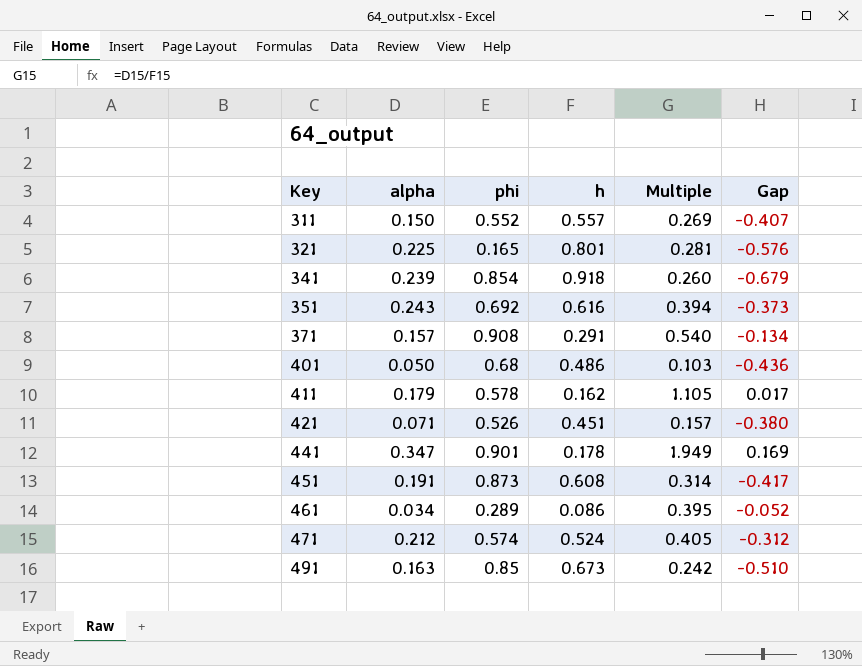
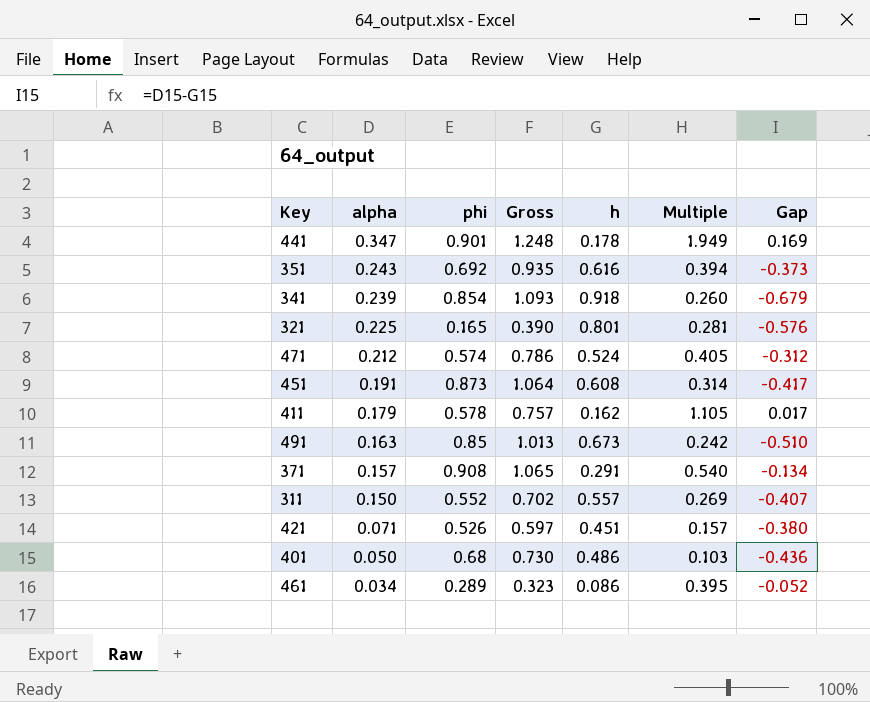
row order: Key ascending -> alpha descending
column Gross | formula: none -> [alpha] + [phi]

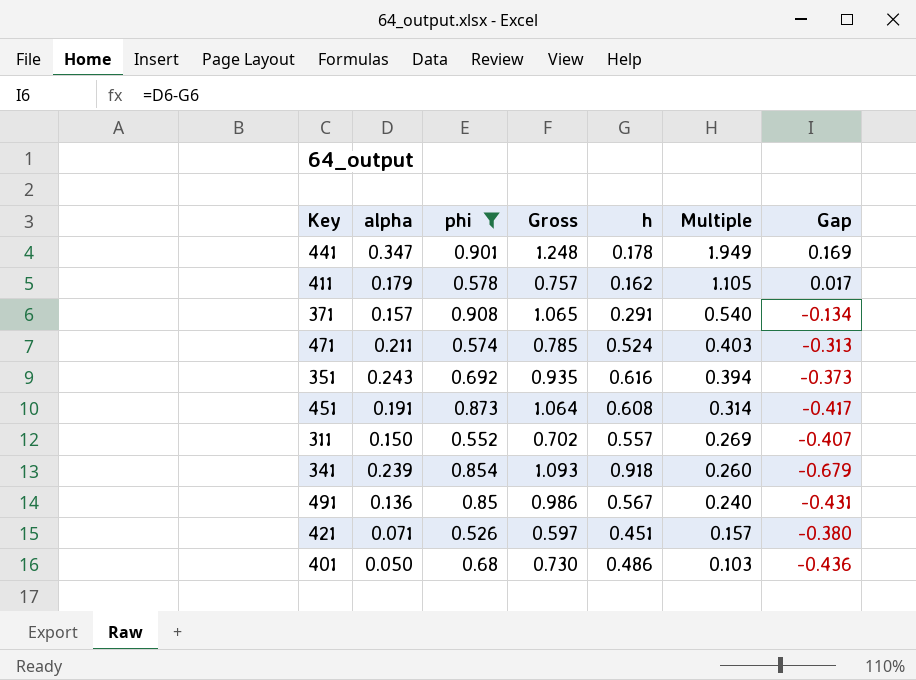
filter: none -> phi >= 0.526
row order: alpha descending -> Multiple descending
471 | alpha: 0.212 -> 0.211
471 | Gross: 0.786 -> 0.785
471 | Multiple: 0.405 -> 0.403
471 | Gap: -0.312 -> -0.313
491 | alpha: 0.163 -> 0.136
491 | Gross: 1.013 -> 0.986
491 | h: 0.673 -> 0.567
491 | Multiple: 0.242 -> 0.240
491 | Gap: -0.510 -> -0.431

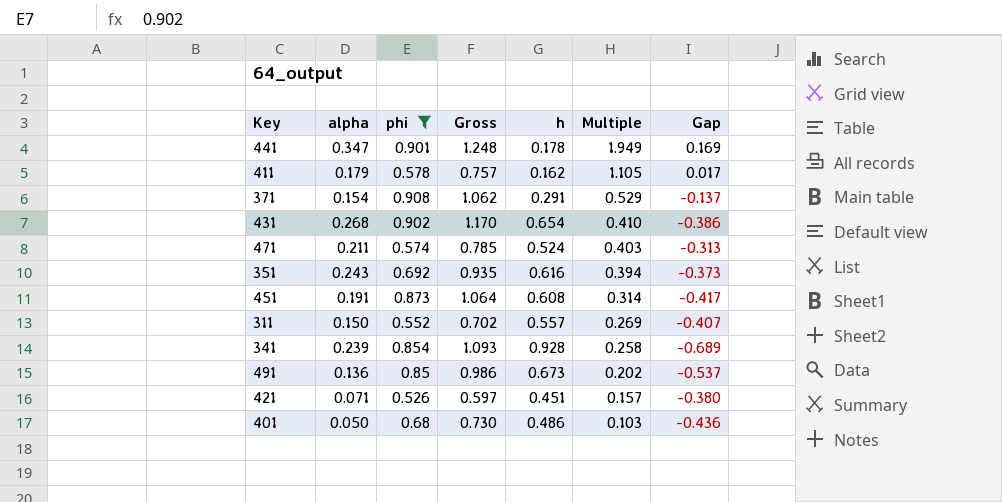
371 | alpha: 0.157 -> 0.154
371 | Gross: 1.065 -> 1.062
371 | Multiple: 0.540 -> 0.529
371 | Gap: -0.134 -> -0.137
row 431: none -> 0.268 | 0.902 | 1.170 | 0.654 | 0.410 | -0.386
341 | h: 0.918 -> 0.928
341 | Multiple: 0.260 -> 0.258
341 | Gap: -0.679 -> -0.689
491 | h: 0.567 -> 0.673
491 | Multiple: 0.240 -> 0.202
491 | Gap: -0.431 -> -0.537

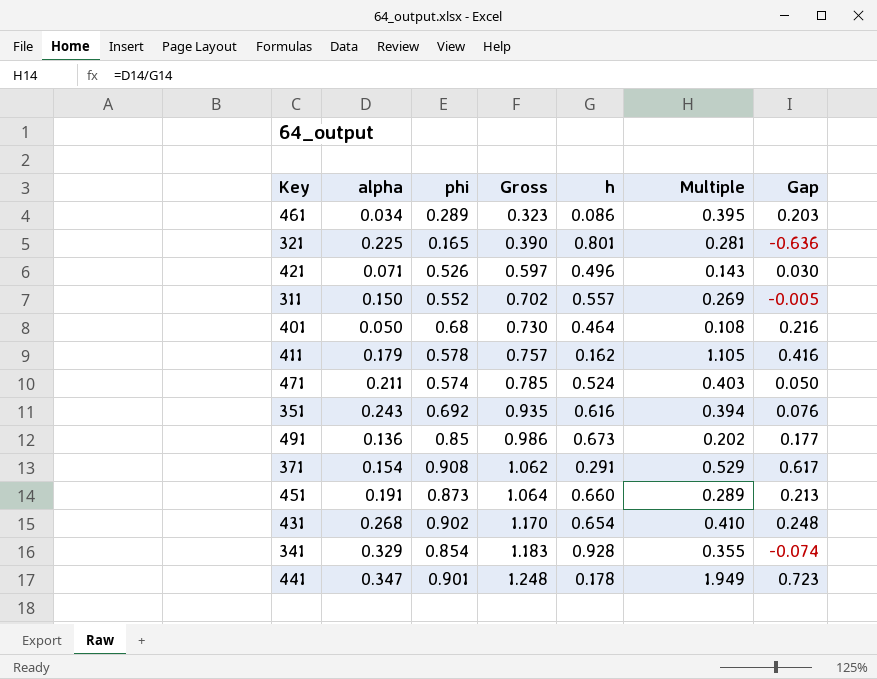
filter: phi >= 0.526 -> none
row order: Multiple descending -> Gross ascending
column Gap | formula: [alpha] - [h] -> [phi] - [h]
421 | h: 0.451 -> 0.496
421 | Multiple: 0.157 -> 0.143
401 | h: 0.486 -> 0.464
401 | Multiple: 0.103 -> 0.108
451 | h: 0.608 -> 0.660
451 | Multiple: 0.314 -> 0.289
341 | alpha: 0.239 -> 0.329
341 | Gross: 1.093 -> 1.183
341 | Multiple: 0.258 -> 0.355

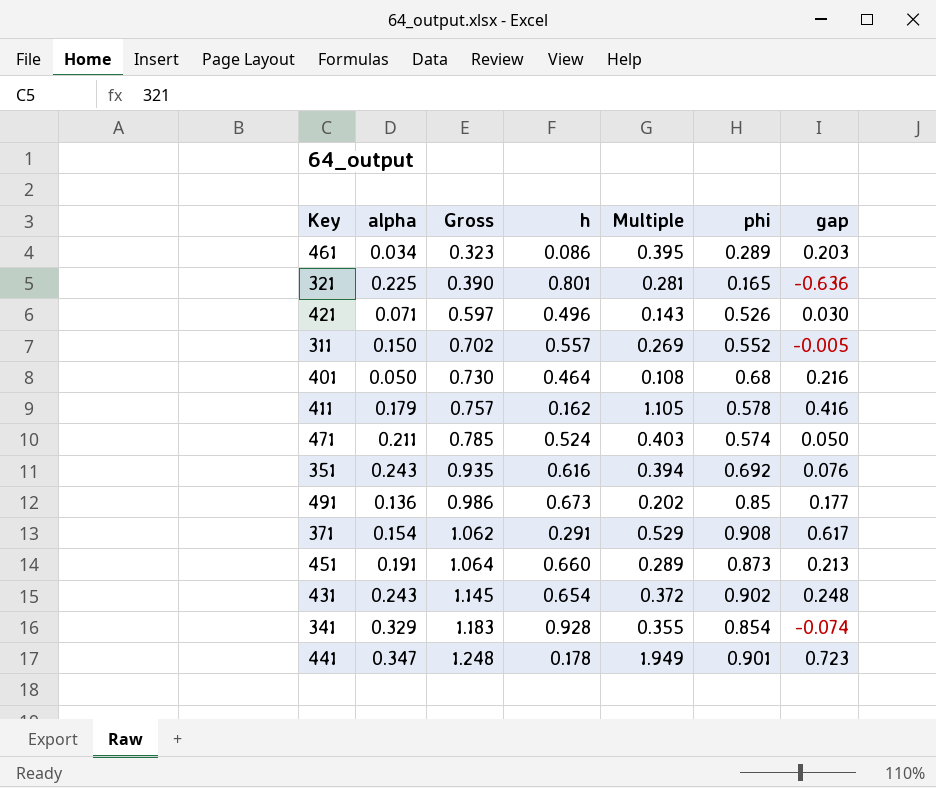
column phi | position: 3 -> 6
column name: Gap -> gap
431 | alpha: 0.268 -> 0.243
431 | Gross: 1.170 -> 1.145
431 | Multiple: 0.410 -> 0.372

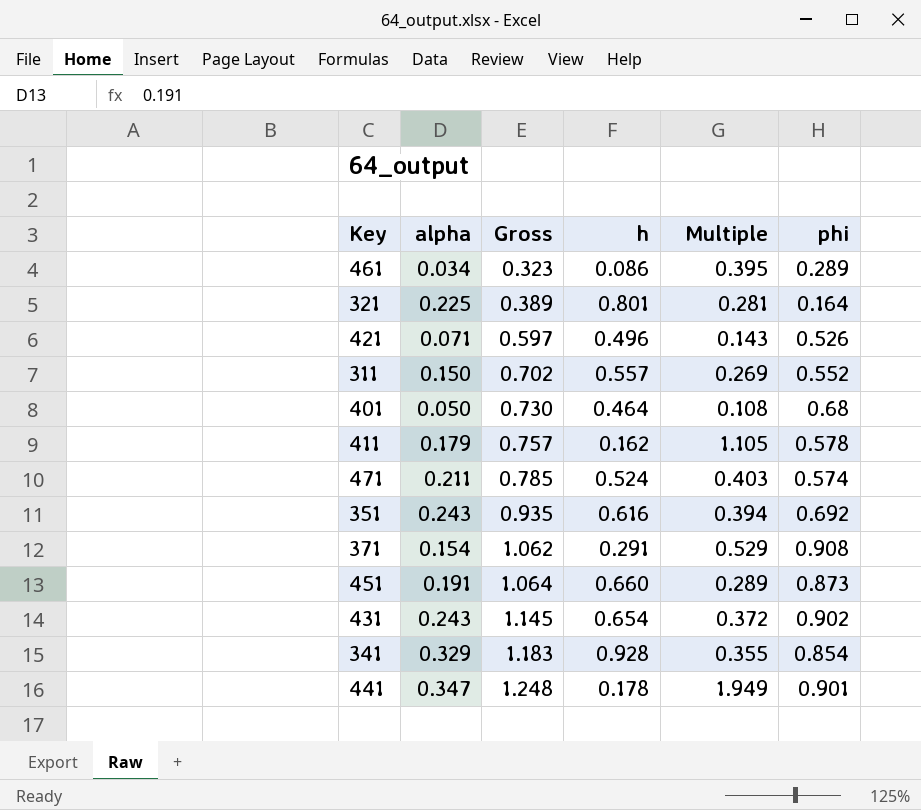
column gap | formula: [phi] - [h] -> none
row 491: 0.136 | 0.986 | 0.673 | 0.202 | 0.85 | 0.177 -> none
321 | Gross: 0.390 -> 0.389
321 | phi: 0.165 -> 0.164

